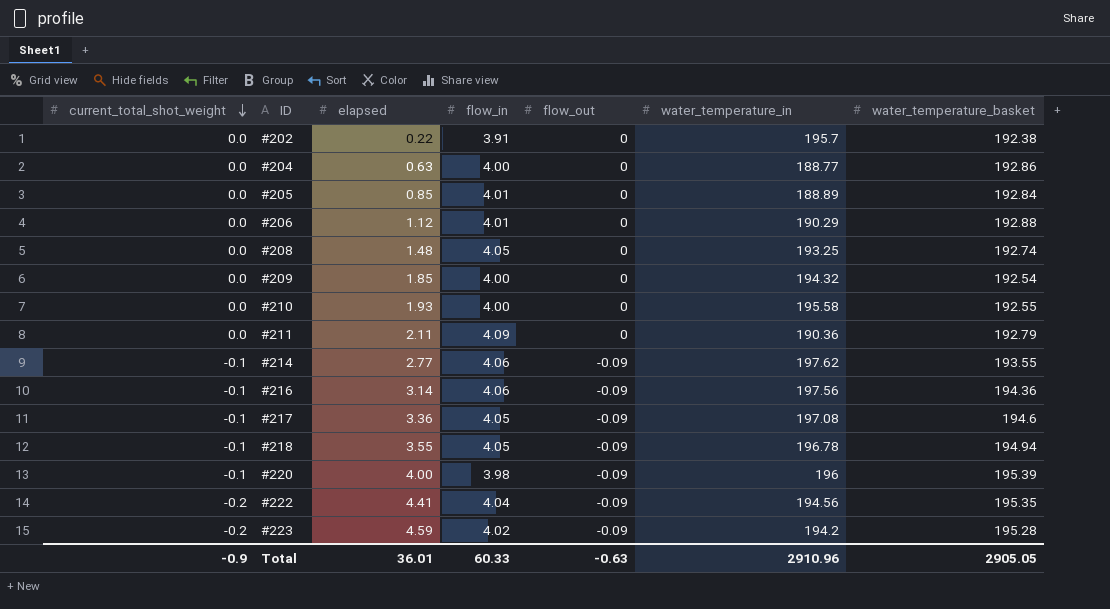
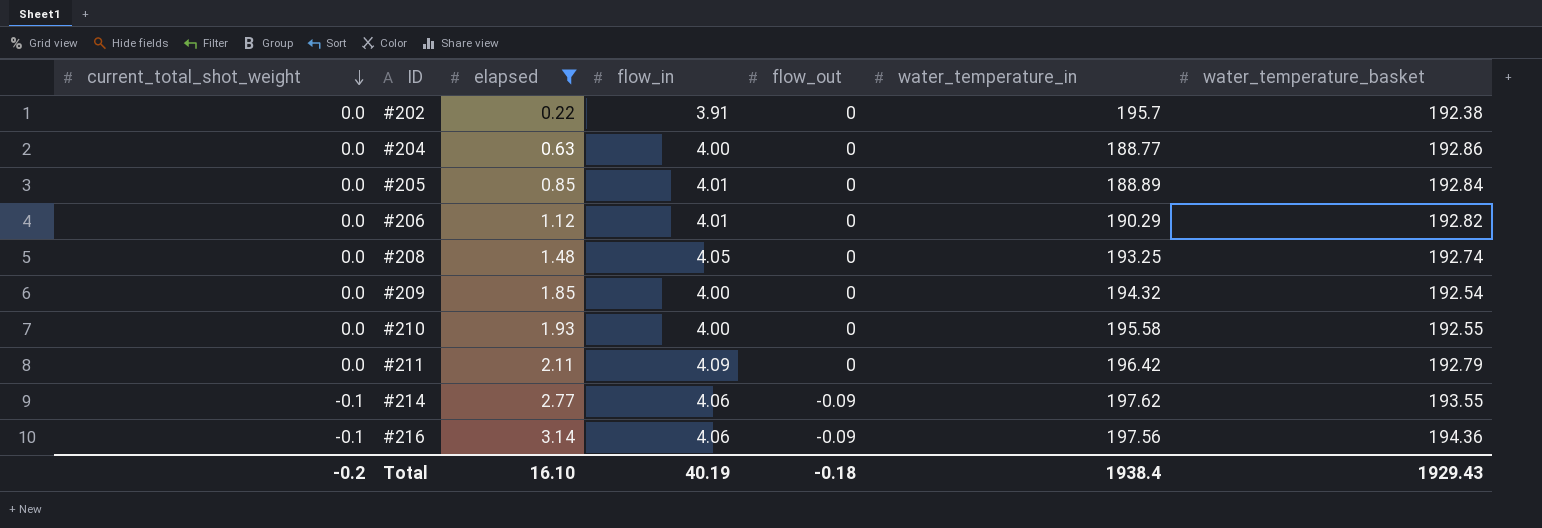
filter: none -> elapsed <= 3.14
#206 | water_temperature_basket: 192.88 -> 192.82
#211 | water_temperature_in: 190.36 -> 196.42
Total | current_total_shot_weight: -0.9 -> -0.2
Total | elapsed: 36.01 -> 16.10
Total | flow_in: 60.33 -> 40.19
Total | flow_out: -0.63 -> -0.18
Total | water_temperature_in: 2910.96 -> 1938.4
Total | water_temperature_basket: 2905.05 -> 1929.43

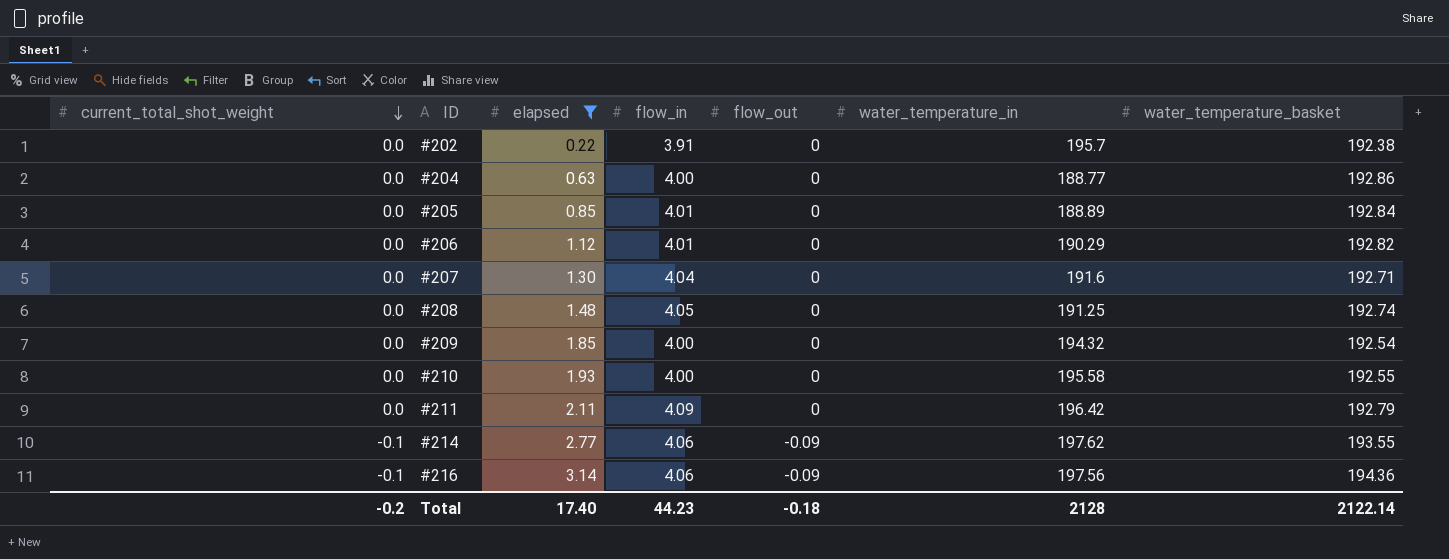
row #207: none -> 0.0 | 1.30 | 4.04 | 0 | 191.6 | 192.71
#208 | water_temperature_in: 193.25 -> 191.25
Total | elapsed: 16.10 -> 17.40
Total | flow_in: 40.19 -> 44.23
Total | water_temperature_in: 1938.4 -> 2128
Total | water_temperature_basket: 1929.43 -> 2122.14

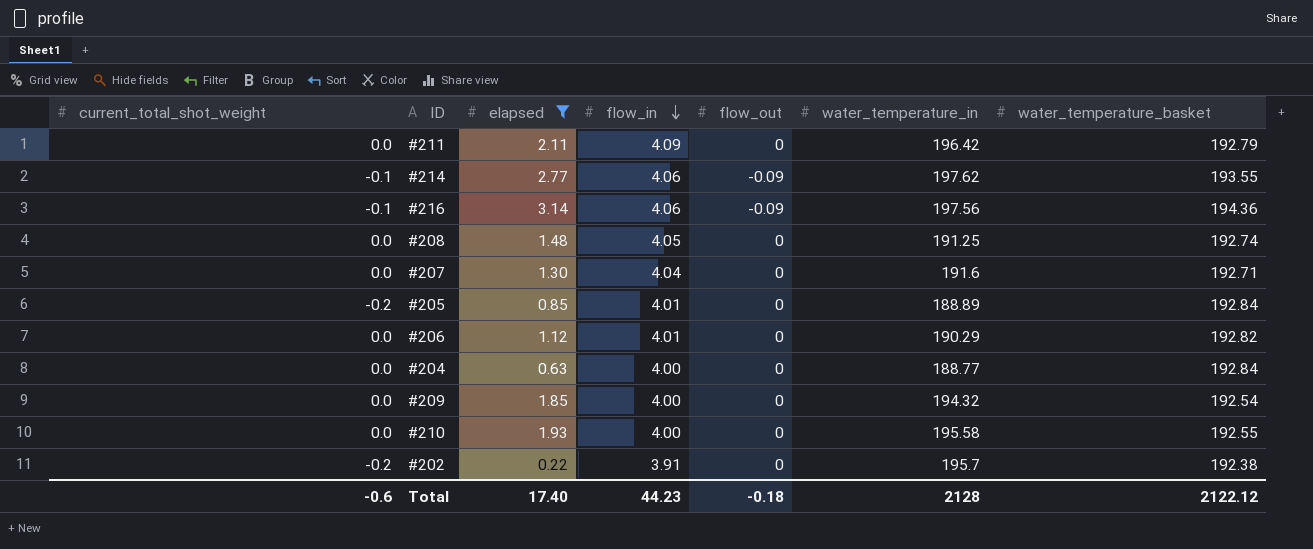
row order: current_total_shot_weight descending -> flow_in descending
#205 | current_total_shot_weight: 0.0 -> -0.2
#204 | water_temperature_basket: 192.86 -> 192.84
#202 | current_total_shot_weight: 0.0 -> -0.2
Total | current_total_shot_weight: -0.2 -> -0.6
Total | water_temperature_basket: 2122.14 -> 2122.12

